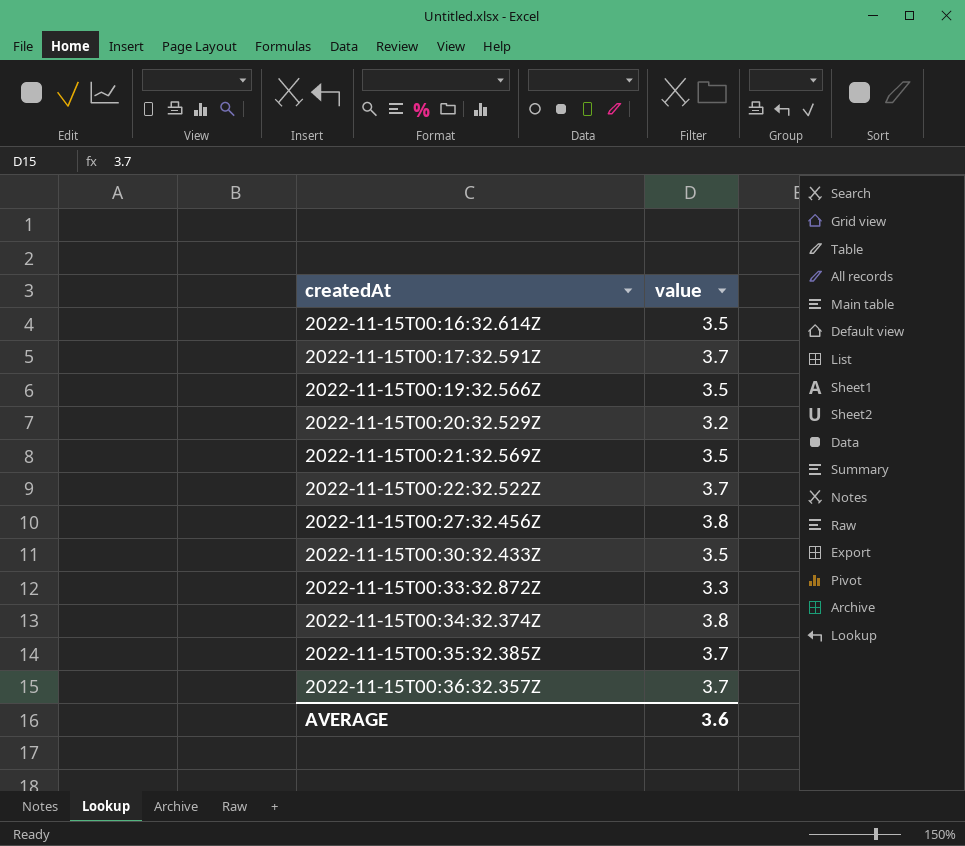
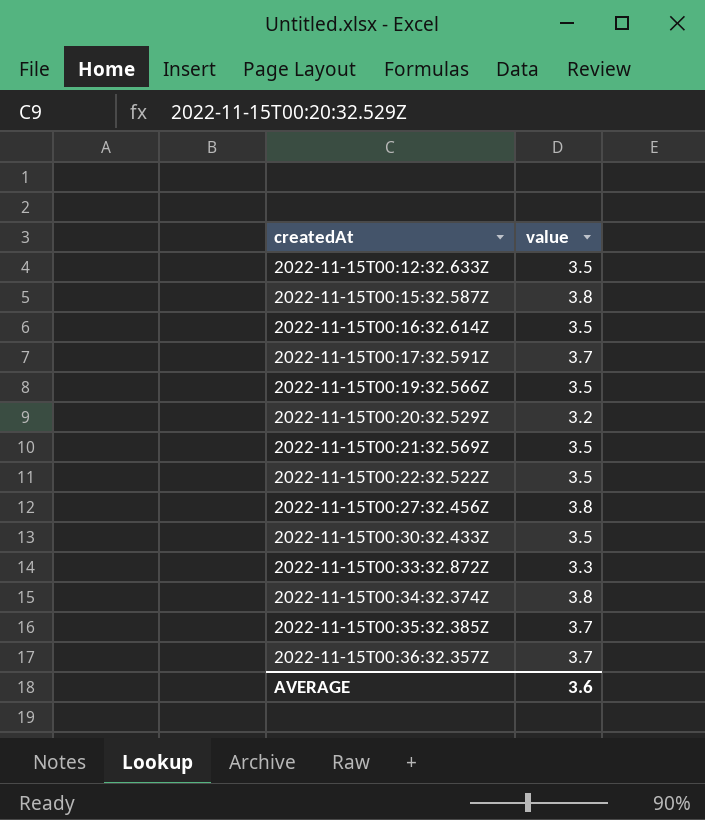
row 2022-11-15T00:12:32.633Z: none -> 3.5
row 2022-11-15T00:15:32.587Z: none -> 3.8
2022-11-15T00:22:32.522Z | value: 3.7 -> 3.5

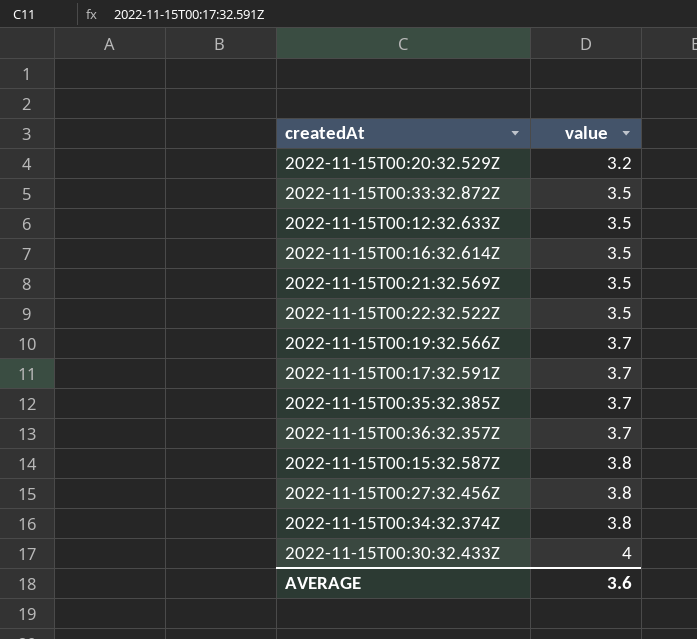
row order: createdAt ascending -> value ascending
2022-11-15T00:33:32.872Z | value: 3.3 -> 3.5
2022-11-15T00:19:32.566Z | value: 3.5 -> 3.7
2022-11-15T00:30:32.433Z | value: 3.5 -> 4

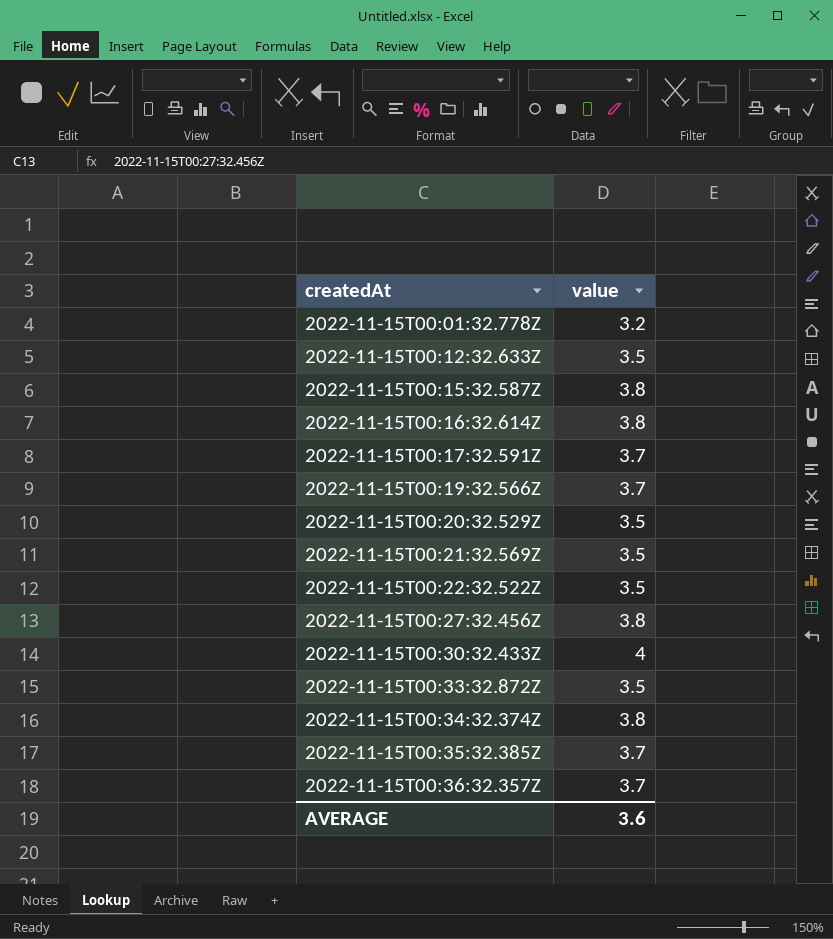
row order: value ascending -> createdAt ascending
row 2022-11-15T00:01:32.778Z: none -> 3.2
2022-11-15T00:16:32.614Z | value: 3.5 -> 3.8
2022-11-15T00:20:32.529Z | value: 3.2 -> 3.5

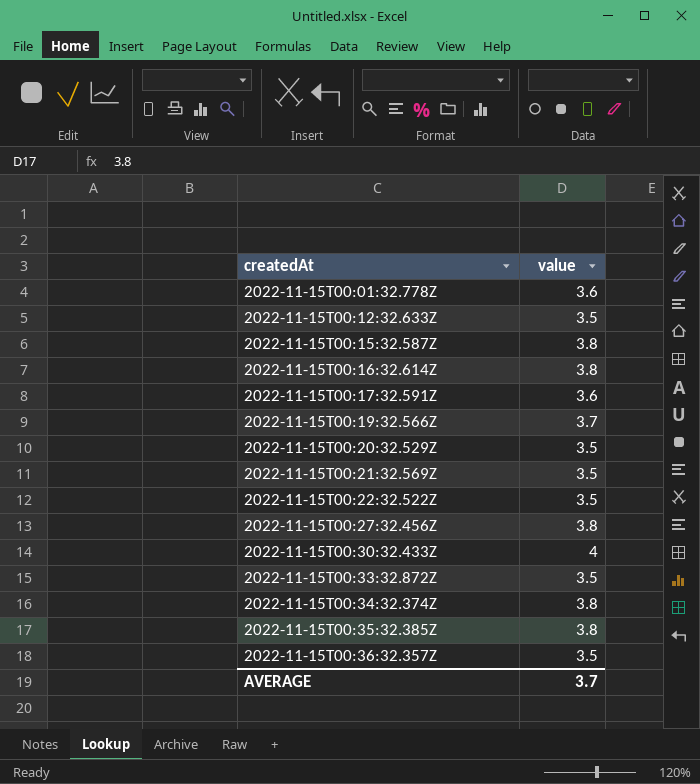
2022-11-15T00:01:32.778Z | value: 3.2 -> 3.6
2022-11-15T00:17:32.591Z | value: 3.7 -> 3.6
2022-11-15T00:35:32.385Z | value: 3.7 -> 3.8
2022-11-15T00:36:32.357Z | value: 3.7 -> 3.5
AVERAGE | value: 3.6 -> 3.7

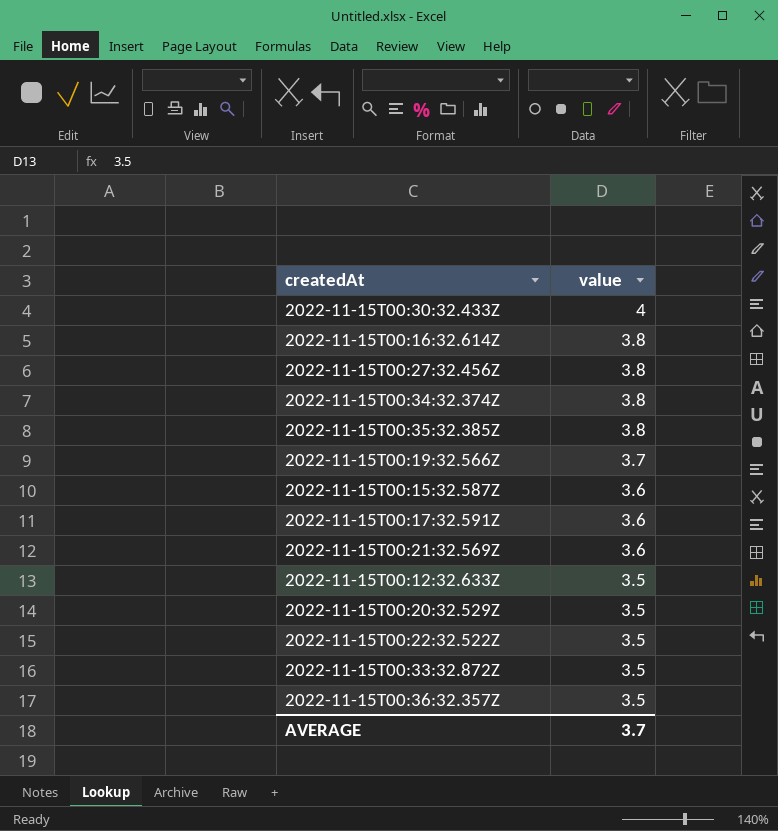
row order: createdAt ascending -> value descending
row 2022-11-15T00:01:32.778Z: 3.6 -> none
2022-11-15T00:15:32.587Z | value: 3.8 -> 3.6
2022-11-15T00:21:32.569Z | value: 3.5 -> 3.6

